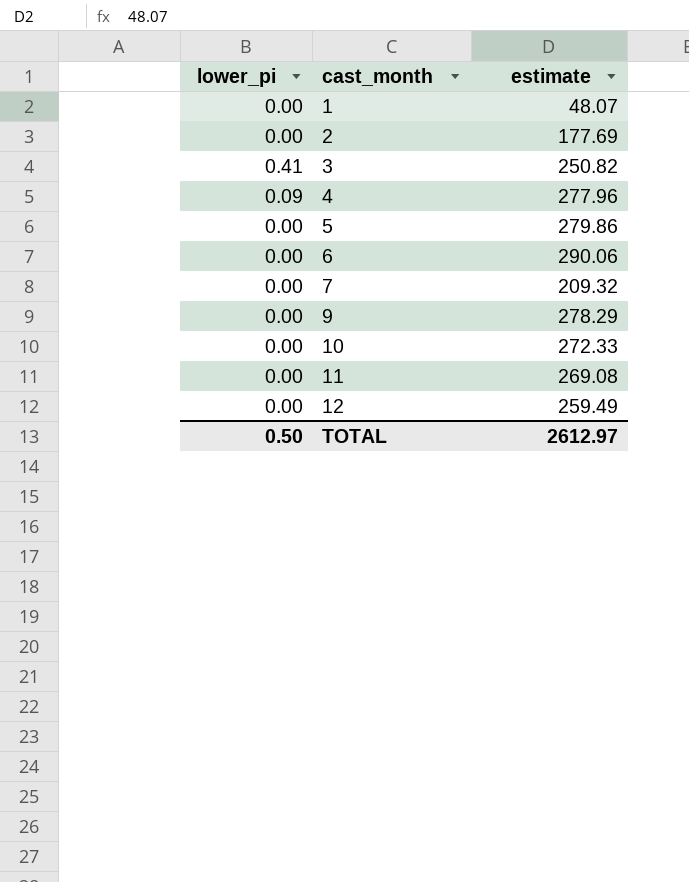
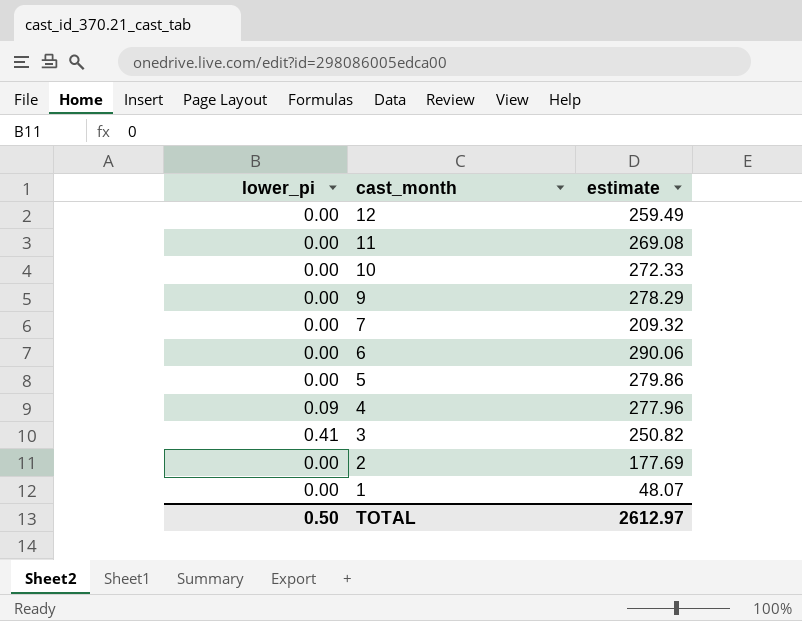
row order: cast_month ascending -> cast_month descending

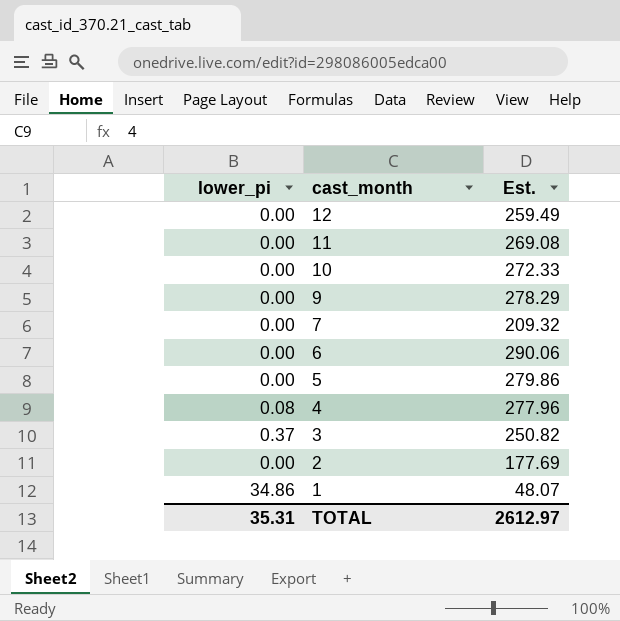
column name: estimate -> Est.
4 | lower_pi: 0.09 -> 0.08
3 | lower_pi: 0.41 -> 0.37
1 | lower_pi: 0.00 -> 34.86
TOTAL | lower_pi: 0.50 -> 35.31

